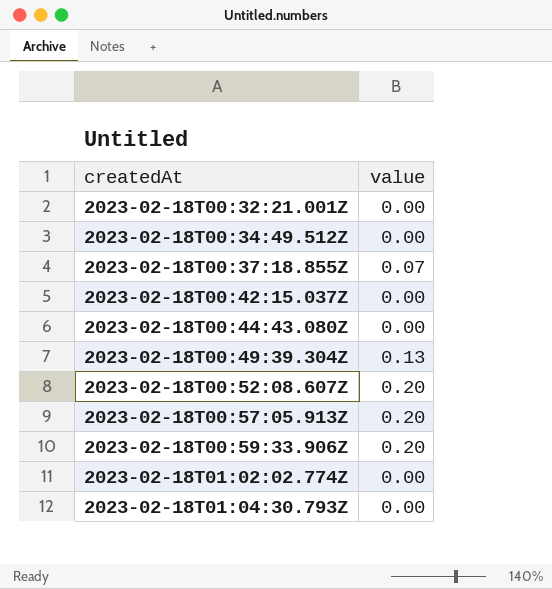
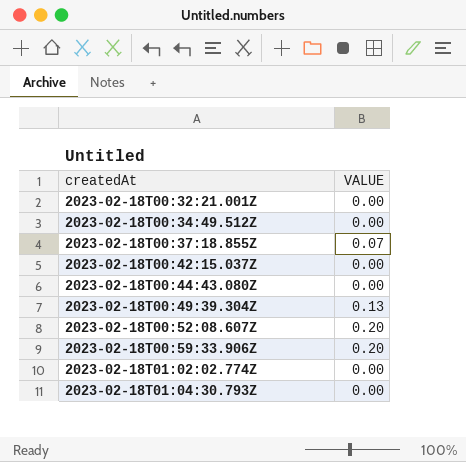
column name: value -> VALUE
row 2023-02-18T00:57:05.913Z: 0.20 -> none

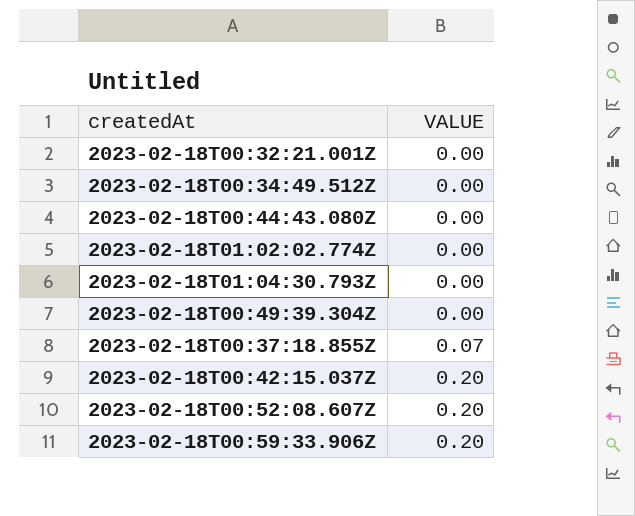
row order: createdAt ascending -> VALUE ascending
2023-02-18T00:49:39.304Z | VALUE: 0.13 -> 0.00
2023-02-18T00:42:15.037Z | VALUE: 0.00 -> 0.20

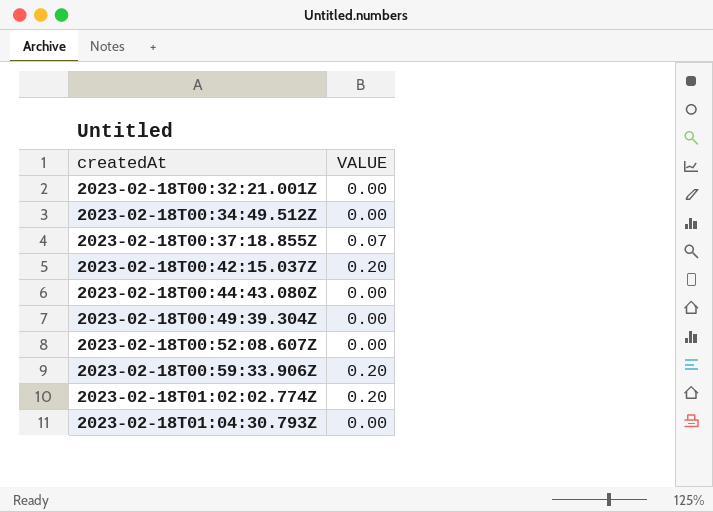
row order: VALUE ascending -> createdAt ascending
2023-02-18T00:52:08.607Z | VALUE: 0.20 -> 0.00
2023-02-18T01:02:02.774Z | VALUE: 0.00 -> 0.20

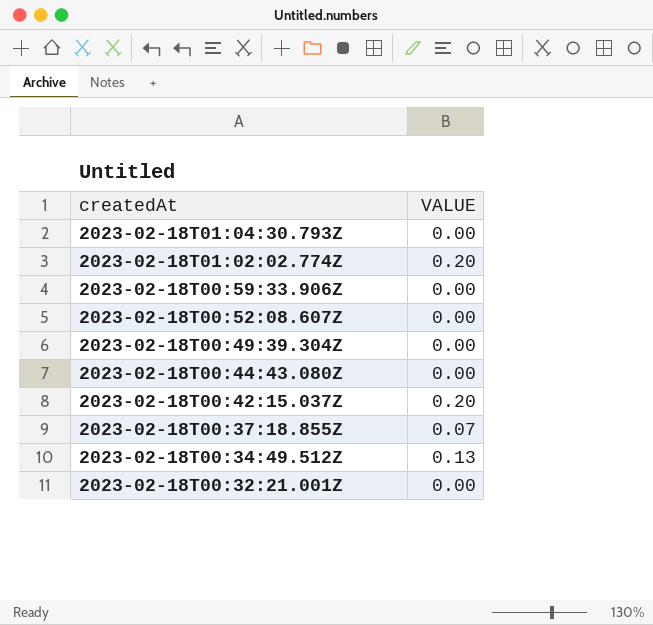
row order: createdAt ascending -> createdAt descending
2023-02-18T00:59:33.906Z | VALUE: 0.20 -> 0.00
2023-02-18T00:34:49.512Z | VALUE: 0.00 -> 0.13

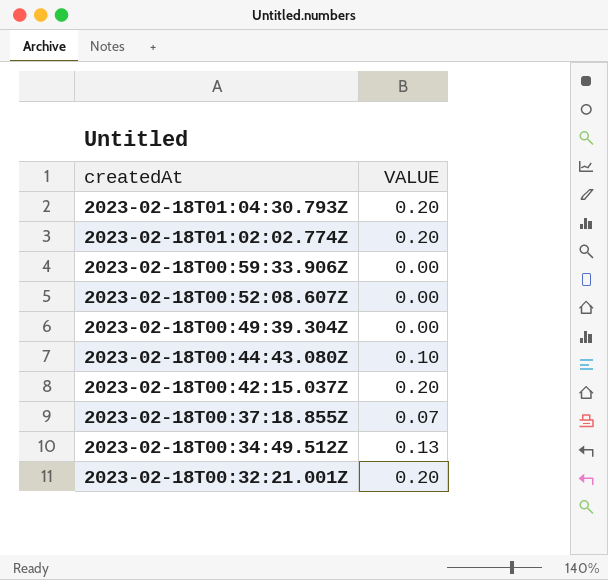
2023-02-18T01:04:30.793Z | VALUE: 0.00 -> 0.20
2023-02-18T00:44:43.080Z | VALUE: 0.00 -> 0.10
2023-02-18T00:32:21.001Z | VALUE: 0.00 -> 0.20

